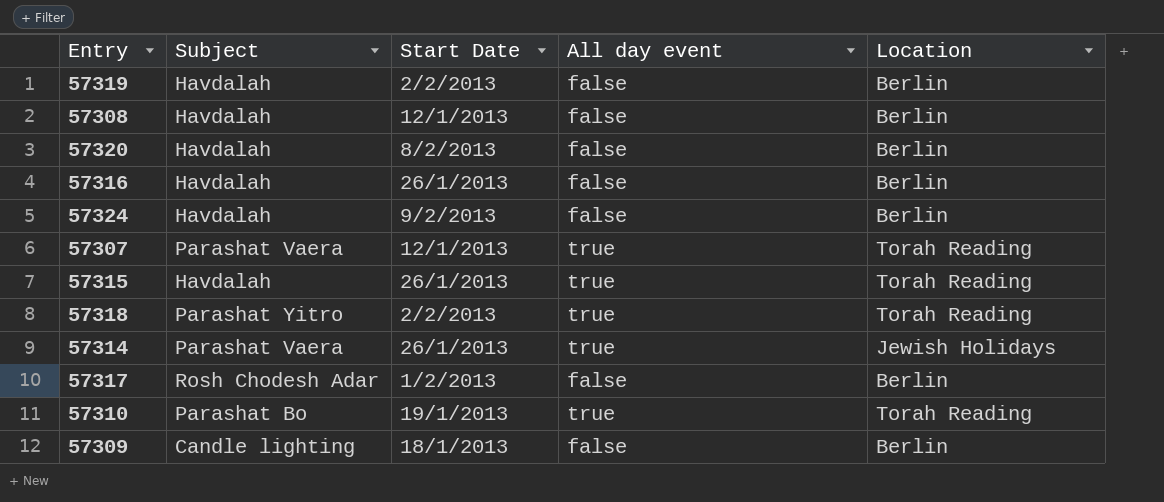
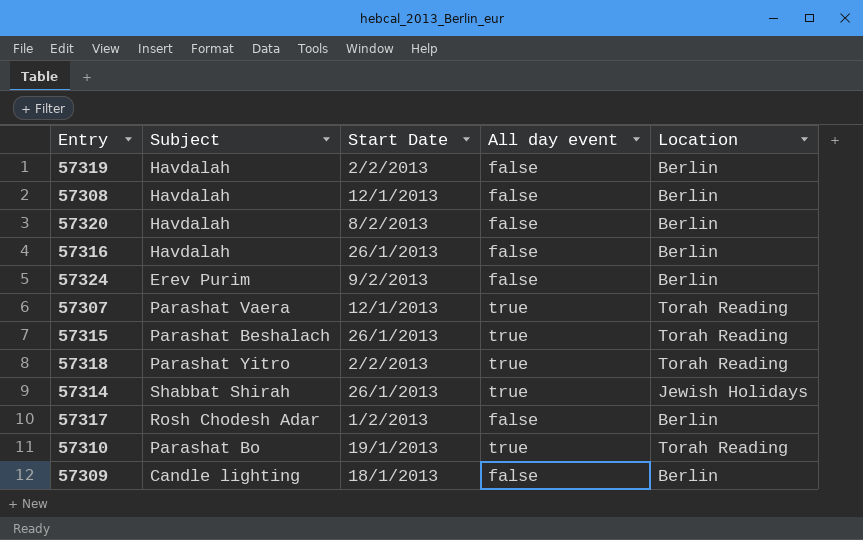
57324 | Subject: Havdalah -> Erev Purim
57315 | Subject: Havdalah -> Parashat Beshalach
57314 | Subject: Parashat Vaera -> Shabbat Shirah

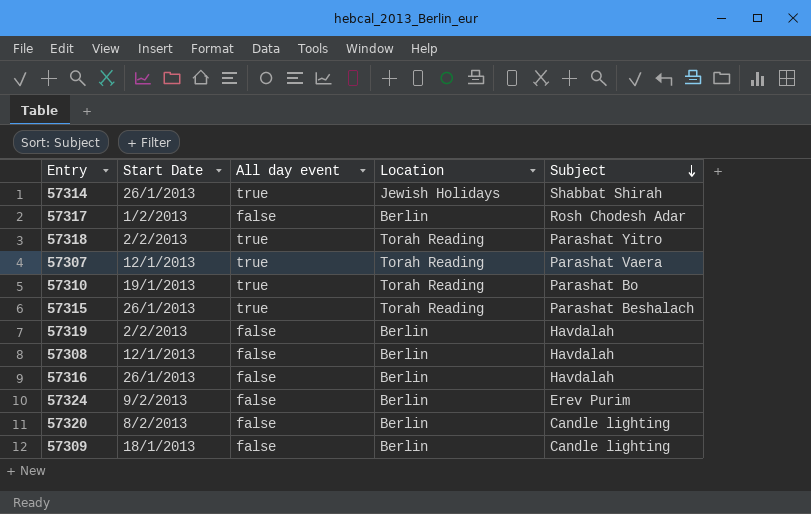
row order: none -> Subject descending
column Subject | position: 2 -> 5
57320 | Subject: Havdalah -> Candle lighting

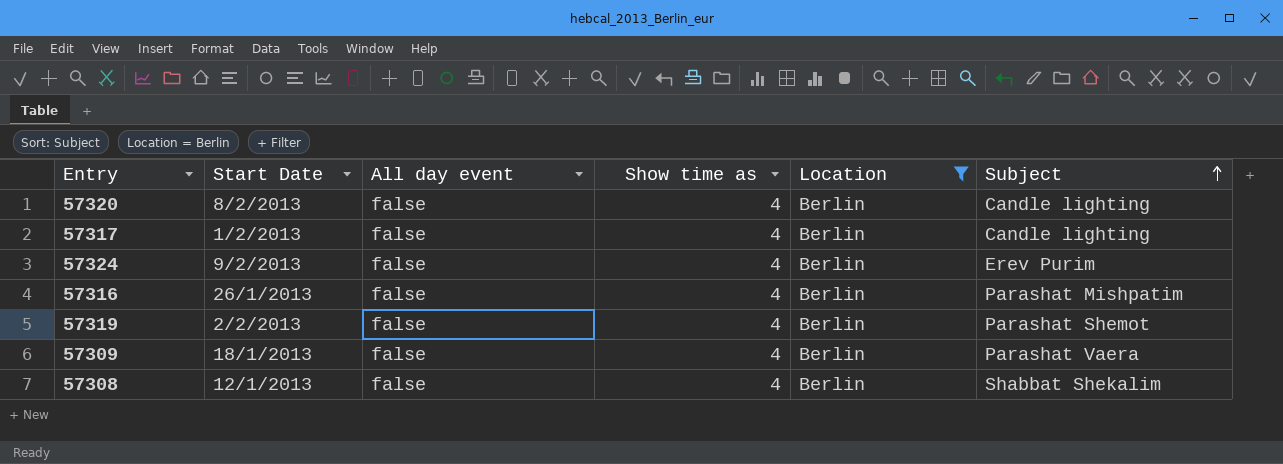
filter: none -> Location = Berlin
row order: Subject descending -> Subject ascending
column Show time as | position: none -> 4
57317 | Subject: Rosh Chodesh Adar -> Candle lighting
57316 | Subject: Havdalah -> Parashat Mishpatim
57319 | Subject: Havdalah -> Parashat Shemot
57309 | Subject: Candle lighting -> Parashat Vaera
57308 | Subject: Havdalah -> Shabbat Shekalim

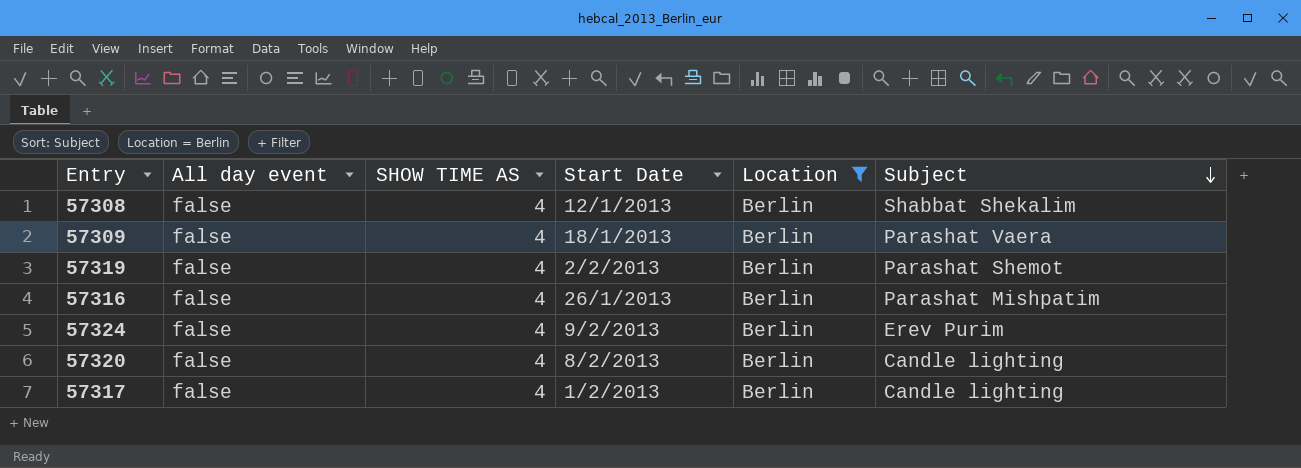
row order: Subject ascending -> Subject descending
column name: Show time as -> SHOW TIME AS
column Start Date | position: 2 -> 4

